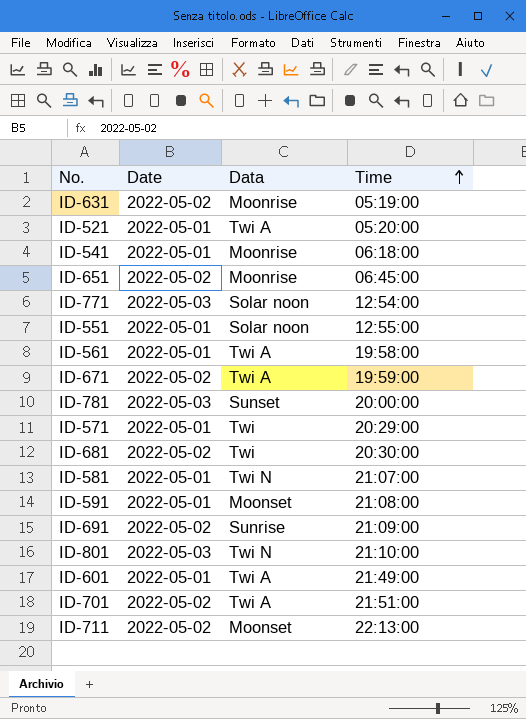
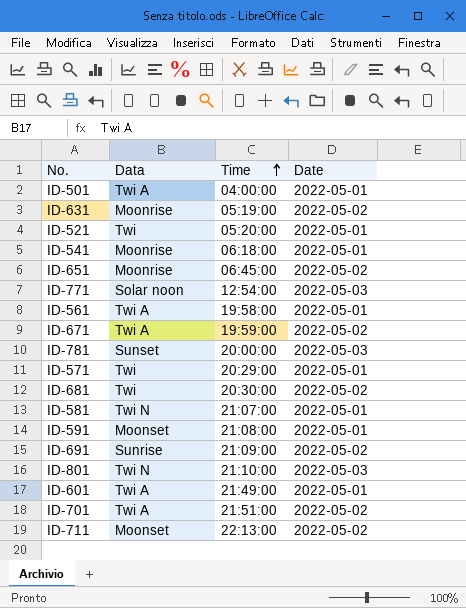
column Date | position: 2 -> 4
row ID-551: 2022-05-01 | Solar noon | 12:55:00 -> none
row ID-501: none -> Twi A | 04:00:00 | 2022-05-01
ID-521 | Data: Twi A -> Twi

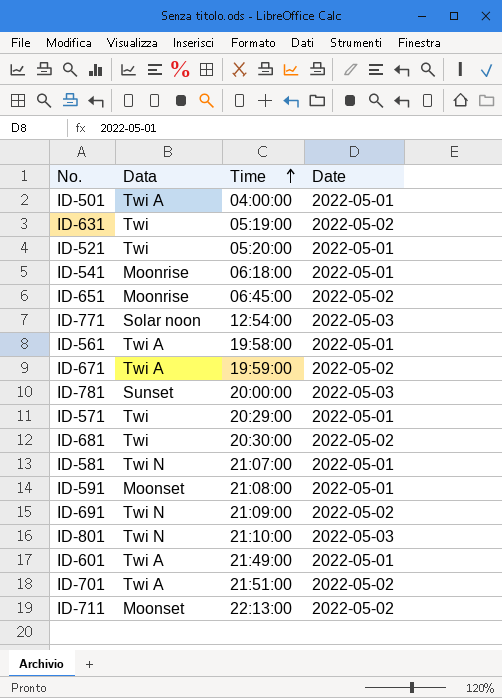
ID-631 | Data: Moonrise -> Twi
ID-691 | Data: Sunrise -> Twi N

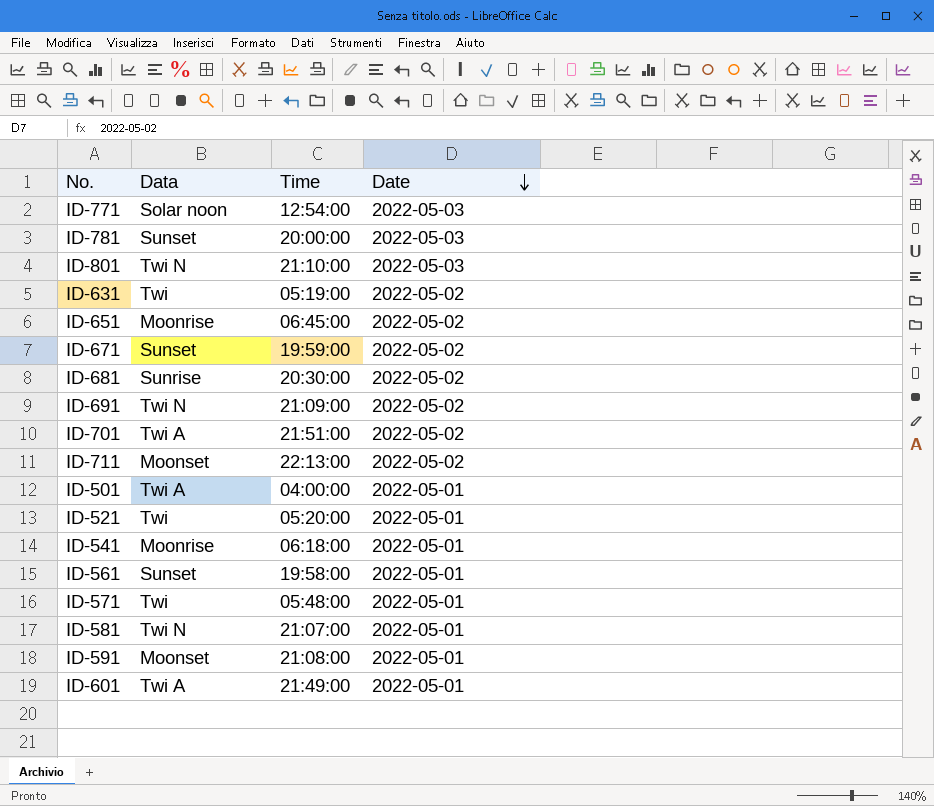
row order: Time ascending -> Date descending
ID-671 | Data: Twi A -> Sunset
ID-681 | Data: Twi -> Sunrise
ID-561 | Data: Twi A -> Sunset
ID-571 | Time: 20:29:00 -> 05:48:00

